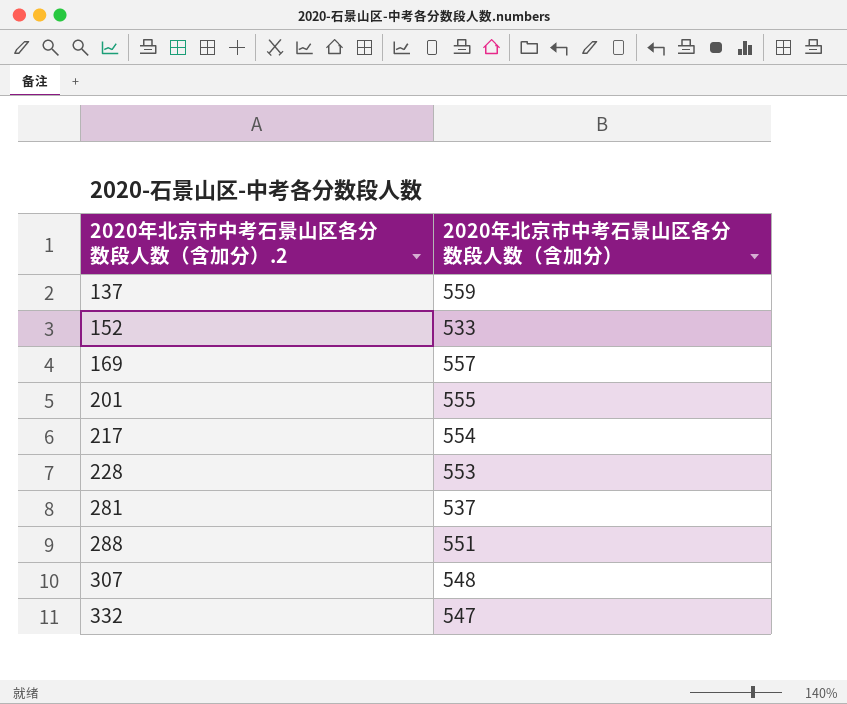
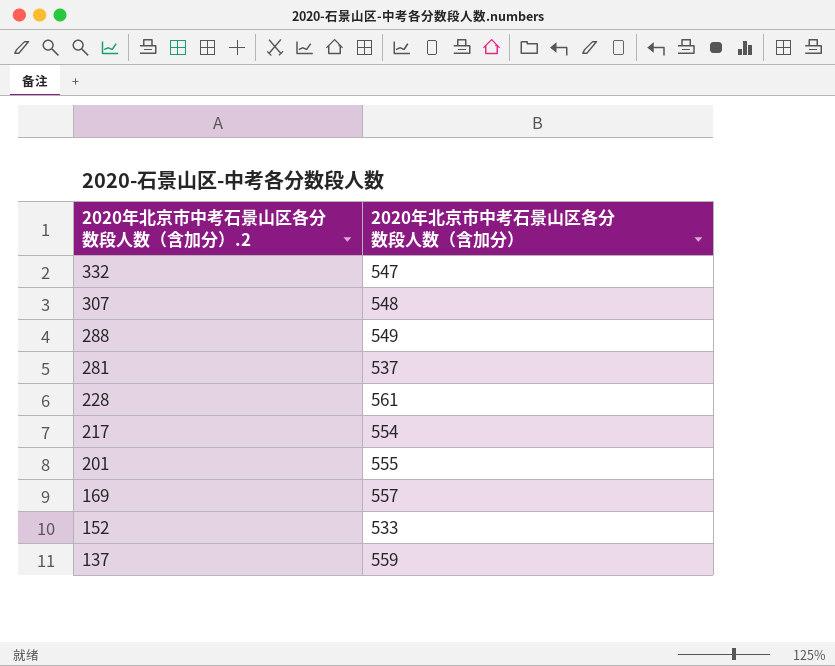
row order: 2020年北京市中考石景山区各分数段人数（含加分）.2 ascending -> 2020年北京市中考石景山区各分数段人数（含加分）.2 descending
288 | 2020年北京市中考石景山区各分数段人数（含加分）: 551 -> 549
228 | 2020年北京市中考石景山区各分数段人数（含加分）: 553 -> 561

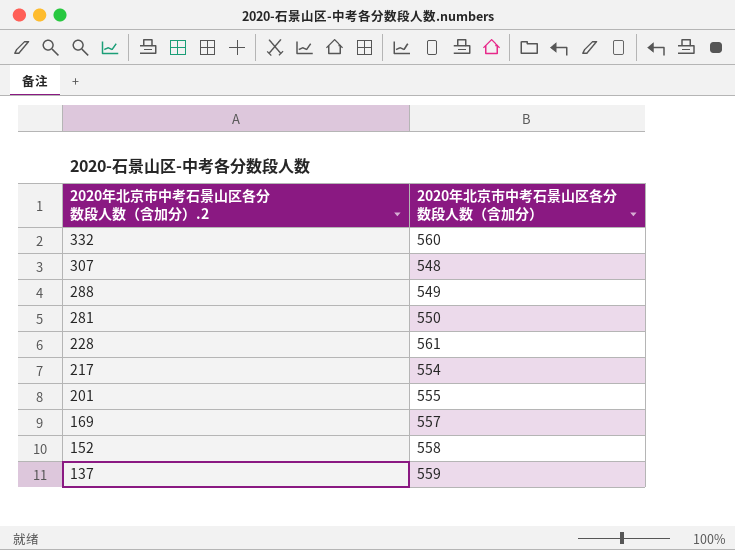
332 | 2020年北京市中考石景山区各分数段人数（含加分）: 547 -> 560
281 | 2020年北京市中考石景山区各分数段人数（含加分）: 537 -> 550
152 | 2020年北京市中考石景山区各分数段人数（含加分）: 533 -> 558

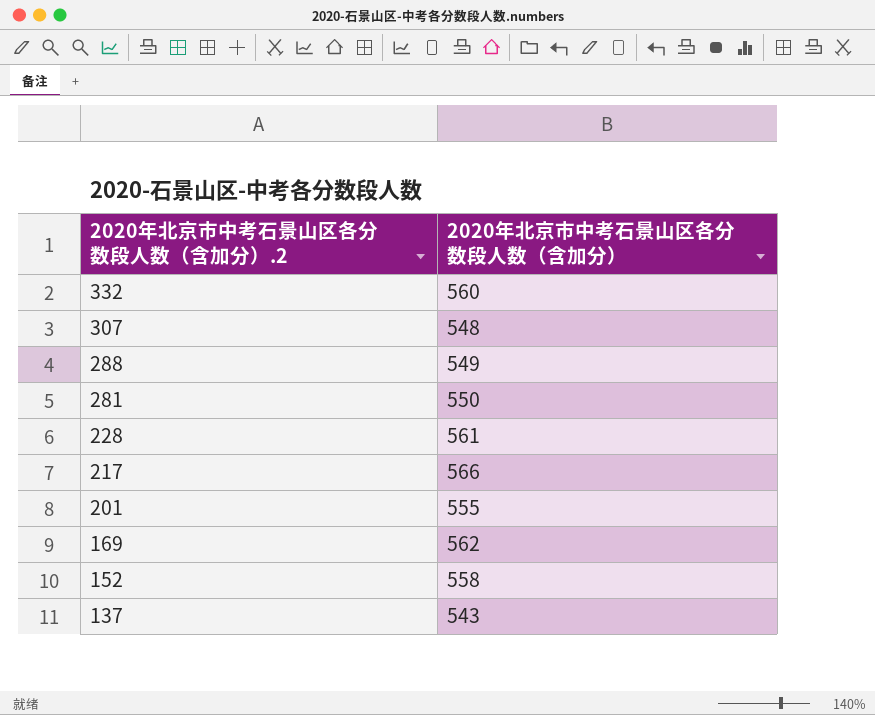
217 | 2020年北京市中考石景山区各分数段人数（含加分）: 554 -> 566
169 | 2020年北京市中考石景山区各分数段人数（含加分）: 557 -> 562
137 | 2020年北京市中考石景山区各分数段人数（含加分）: 559 -> 543

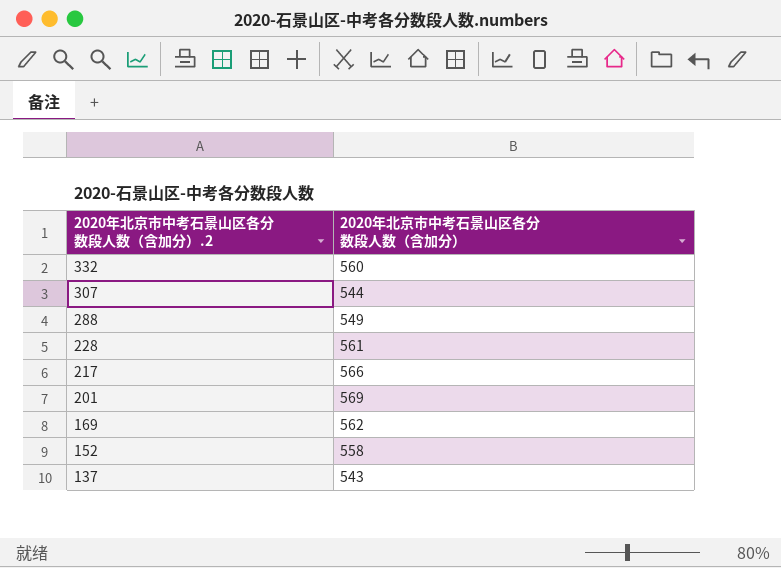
row 281: 550 -> none
307 | 2020年北京市中考石景山区各分数段人数（含加分）: 548 -> 544
201 | 2020年北京市中考石景山区各分数段人数（含加分）: 555 -> 569

